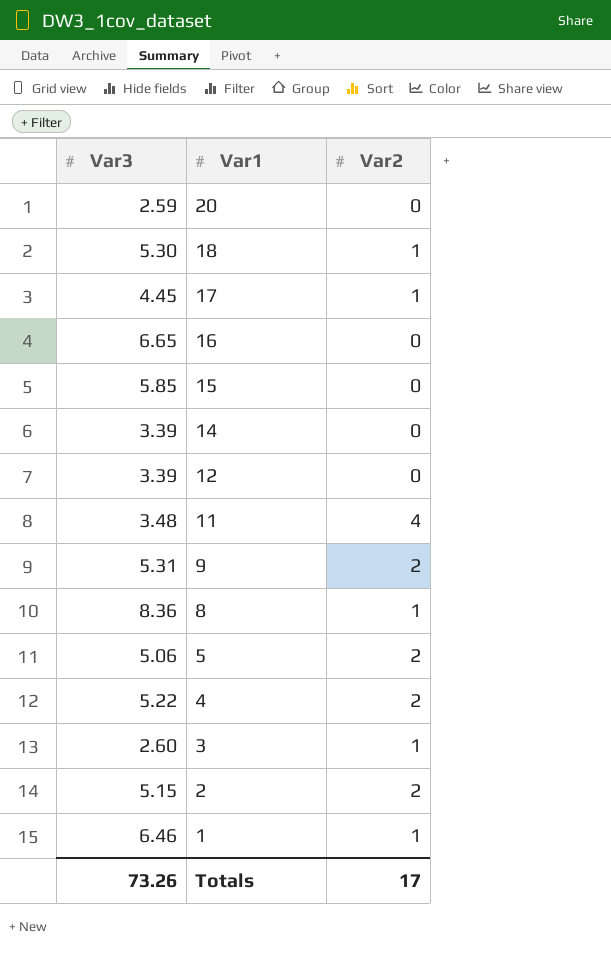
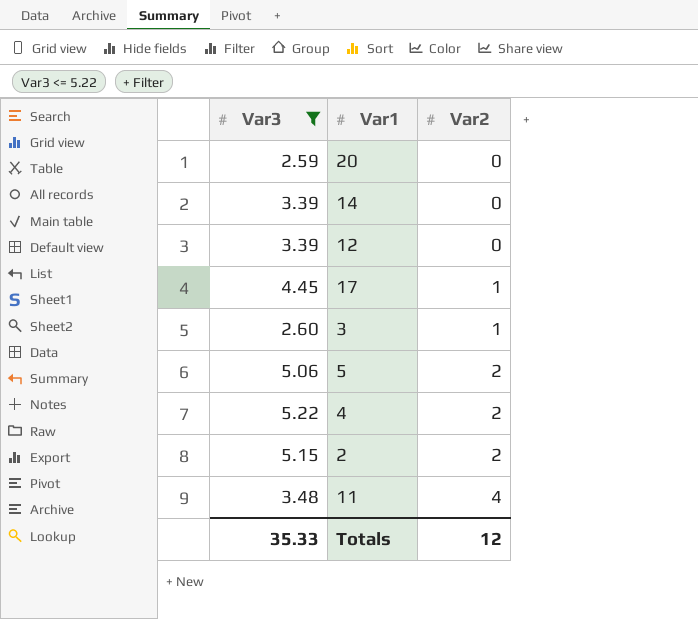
filter: none -> Var3 <= 5.22
row order: Var1 descending -> Var2 ascending
Totals | Var3: 73.26 -> 35.33
Totals | Var2: 17 -> 12

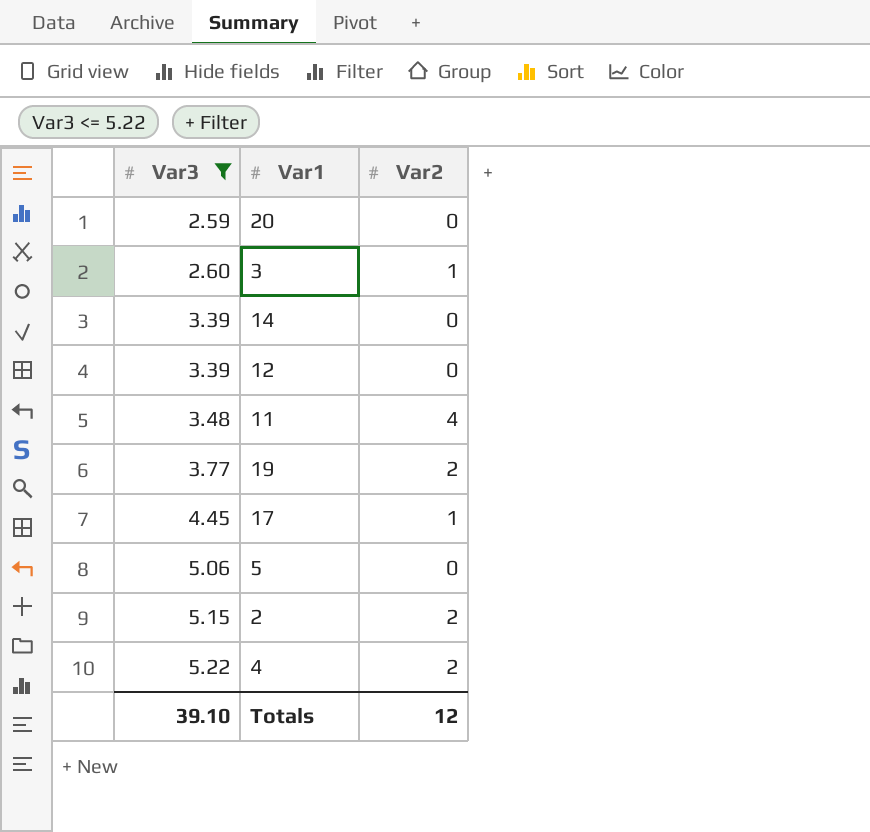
row order: Var2 ascending -> Var3 ascending
row 19: none -> 3.77 | 2
5 | Var2: 2 -> 0
Totals | Var3: 35.33 -> 39.10

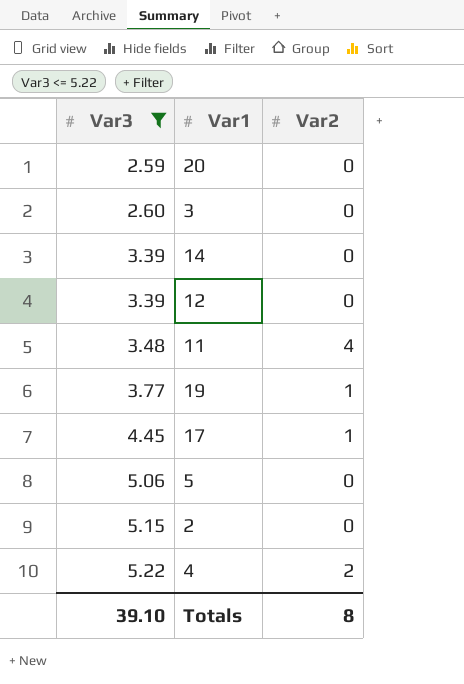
3 | Var2: 1 -> 0
19 | Var2: 2 -> 1
2 | Var2: 2 -> 0
Totals | Var2: 12 -> 8

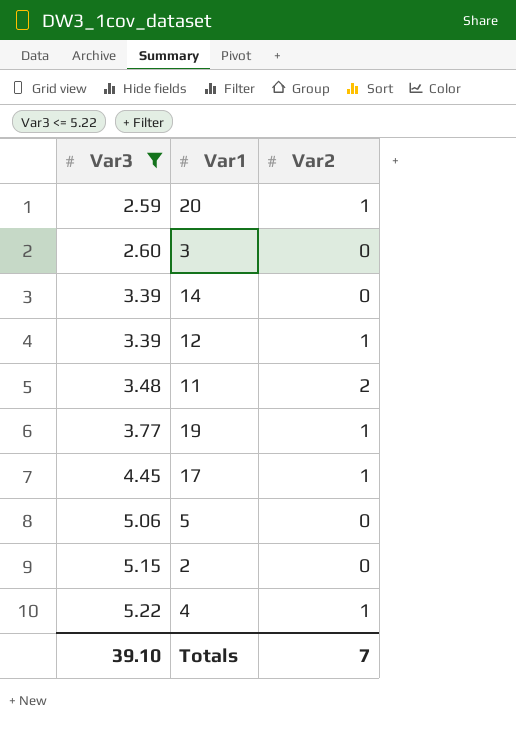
20 | Var2: 0 -> 1
12 | Var2: 0 -> 1
11 | Var2: 4 -> 2
4 | Var2: 2 -> 1
Totals | Var2: 8 -> 7

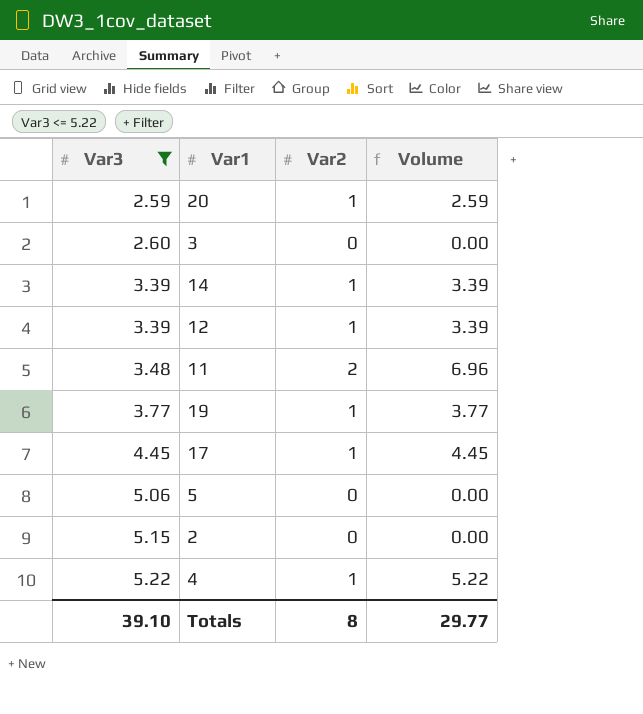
column Volume | formula: none -> [Var3] * [Var2]
14 | Var2: 0 -> 1
Totals | Var2: 7 -> 8

